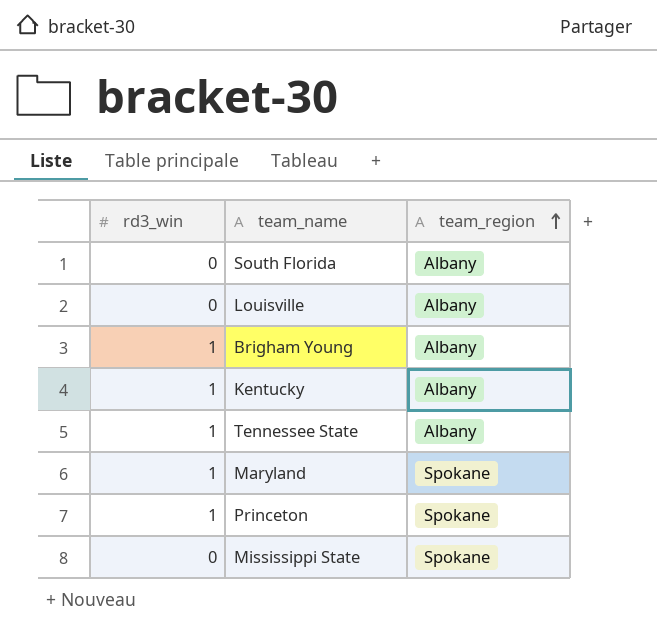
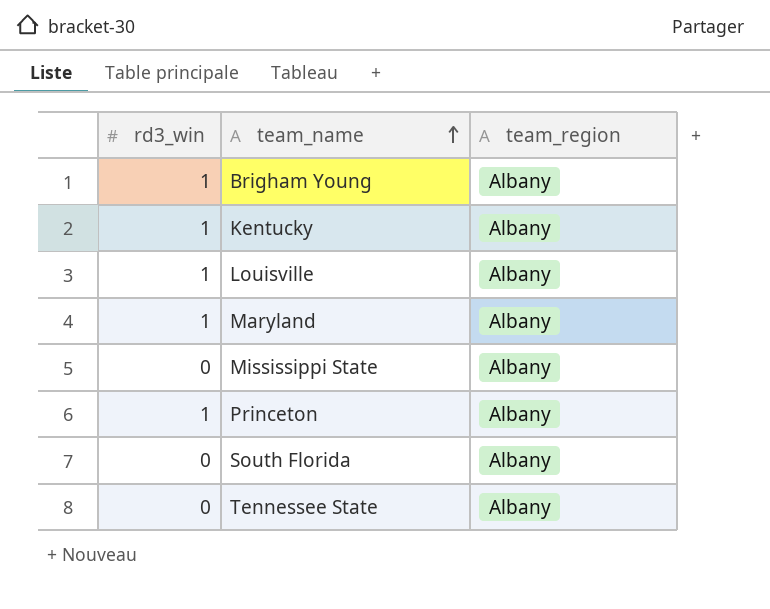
row order: team_region ascending -> team_name ascending
Louisville | rd3_win: 0 -> 1
Maryland | team_region: Spokane -> Albany
Mississippi State | team_region: Spokane -> Albany
Princeton | team_region: Spokane -> Albany
Tennessee State | rd3_win: 1 -> 0

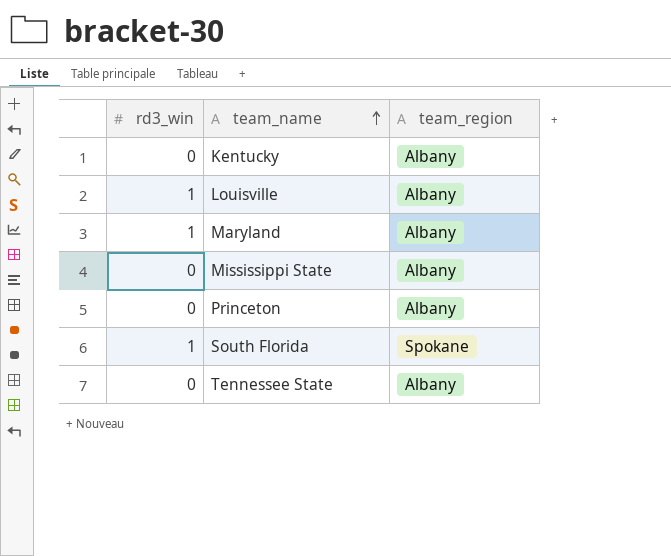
row Brigham Young: 1 | Albany -> none
Kentucky | rd3_win: 1 -> 0
Princeton | rd3_win: 1 -> 0
South Florida | rd3_win: 0 -> 1
South Florida | team_region: Albany -> Spokane

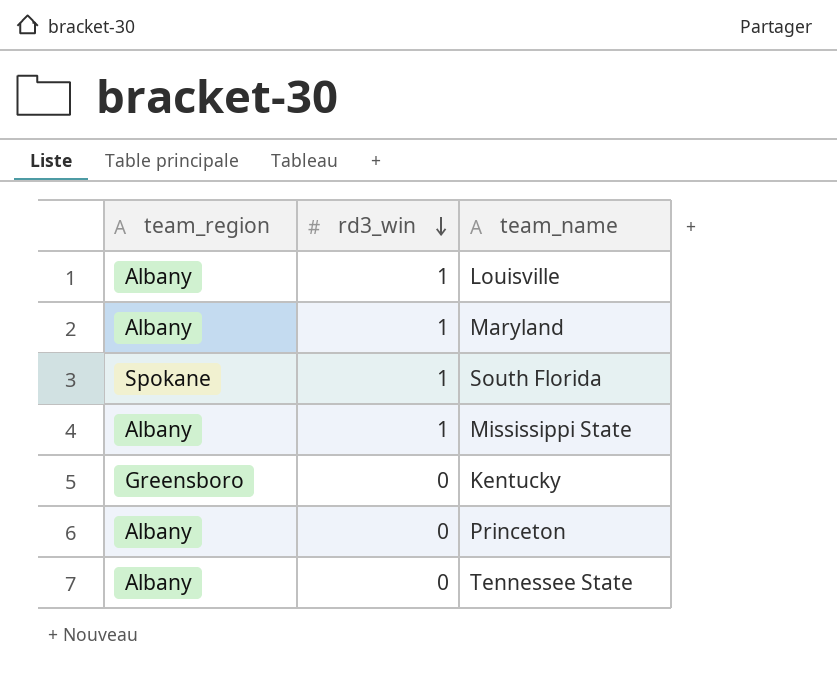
row order: team_name ascending -> rd3_win descending
column team_region | position: 3 -> 1
Mississippi State | rd3_win: 0 -> 1
Kentucky | team_region: Albany -> Greensboro

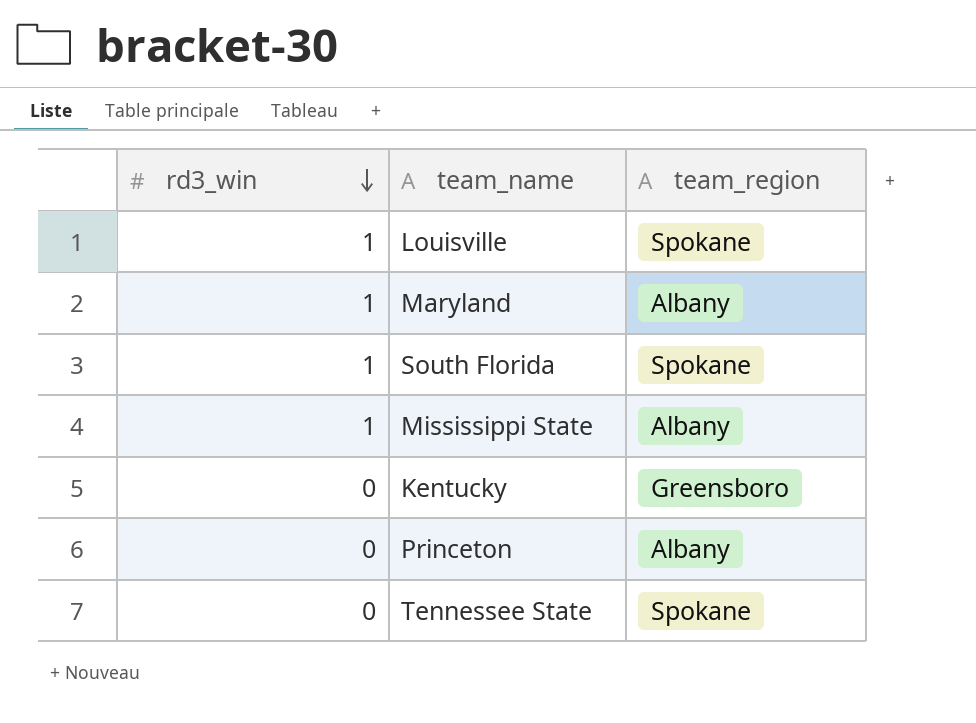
column team_region | position: 1 -> 3
Louisville | team_region: Albany -> Spokane
Tennessee State | team_region: Albany -> Spokane

